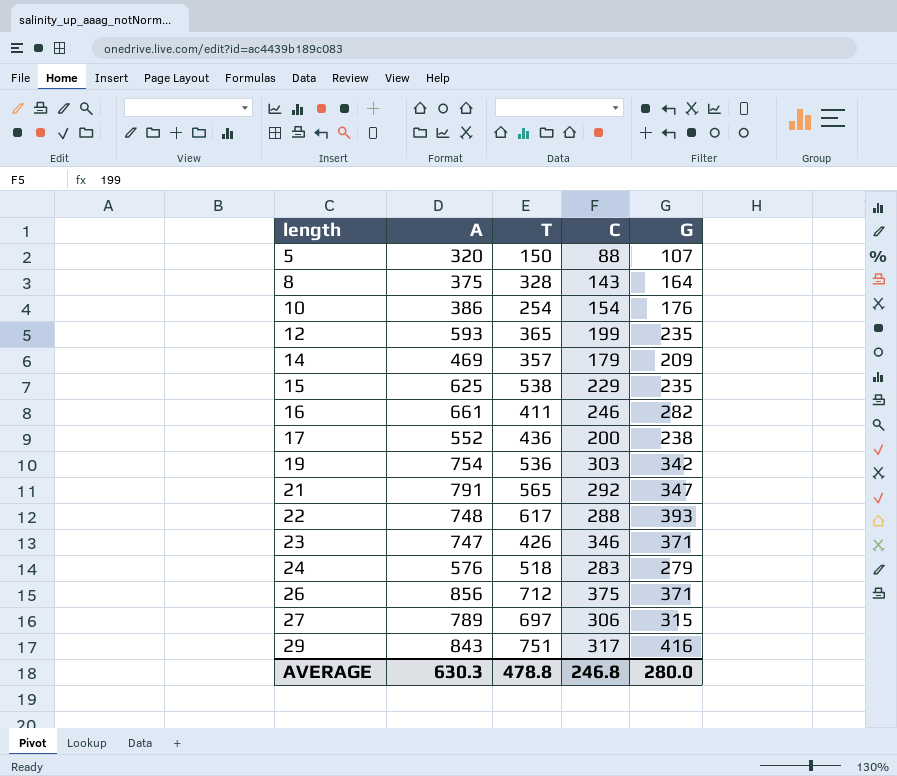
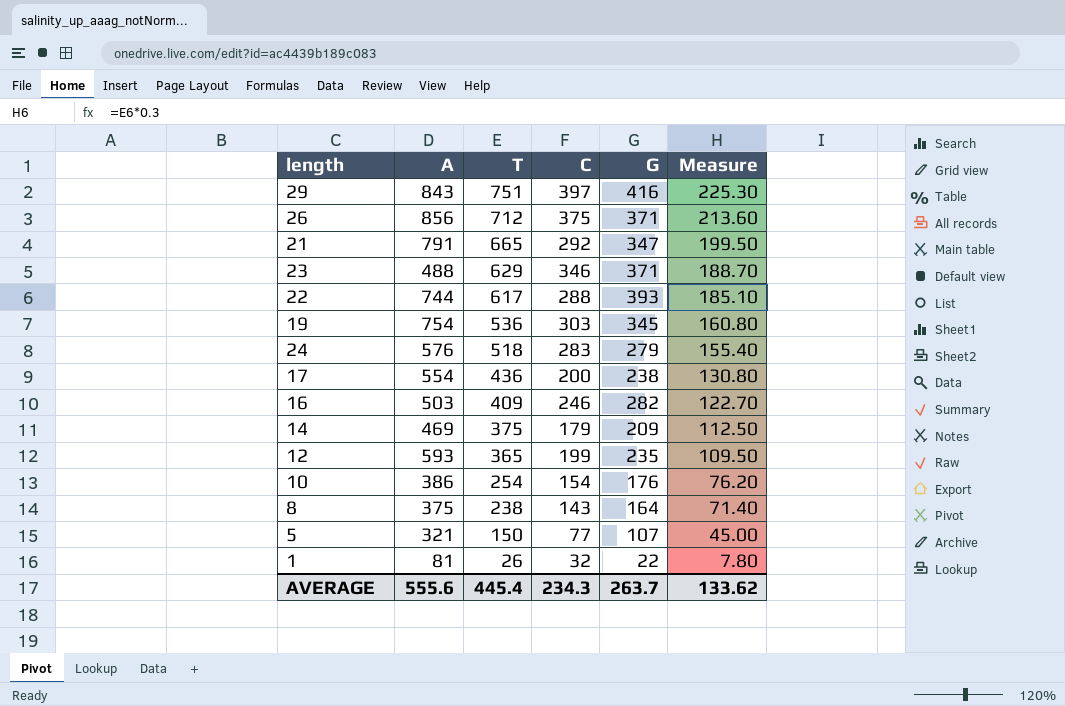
row order: length ascending -> T descending
column Measure | formula: none -> [T] * 0.3
row 15: 625 | 538 | 229 | 235 -> none
row 27: 789 | 697 | 306 | 315 -> none
29 | C: 317 -> 397
21 | T: 565 -> 665
23 | A: 747 -> 488
23 | T: 426 -> 629
22 | A: 748 -> 744
19 | G: 342 -> 345
17 | A: 552 -> 554
16 | A: 661 -> 503
16 | T: 411 -> 409
14 | T: 357 -> 375
8 | T: 328 -> 238
5 | A: 320 -> 321
5 | C: 88 -> 77
row 1: none -> 81 | 26 | 32 | 22 | 7.80
AVERAGE | A: 630.3 -> 555.6
AVERAGE | T: 478.8 -> 445.4
AVERAGE | C: 246.8 -> 234.3
AVERAGE | G: 280.0 -> 263.7

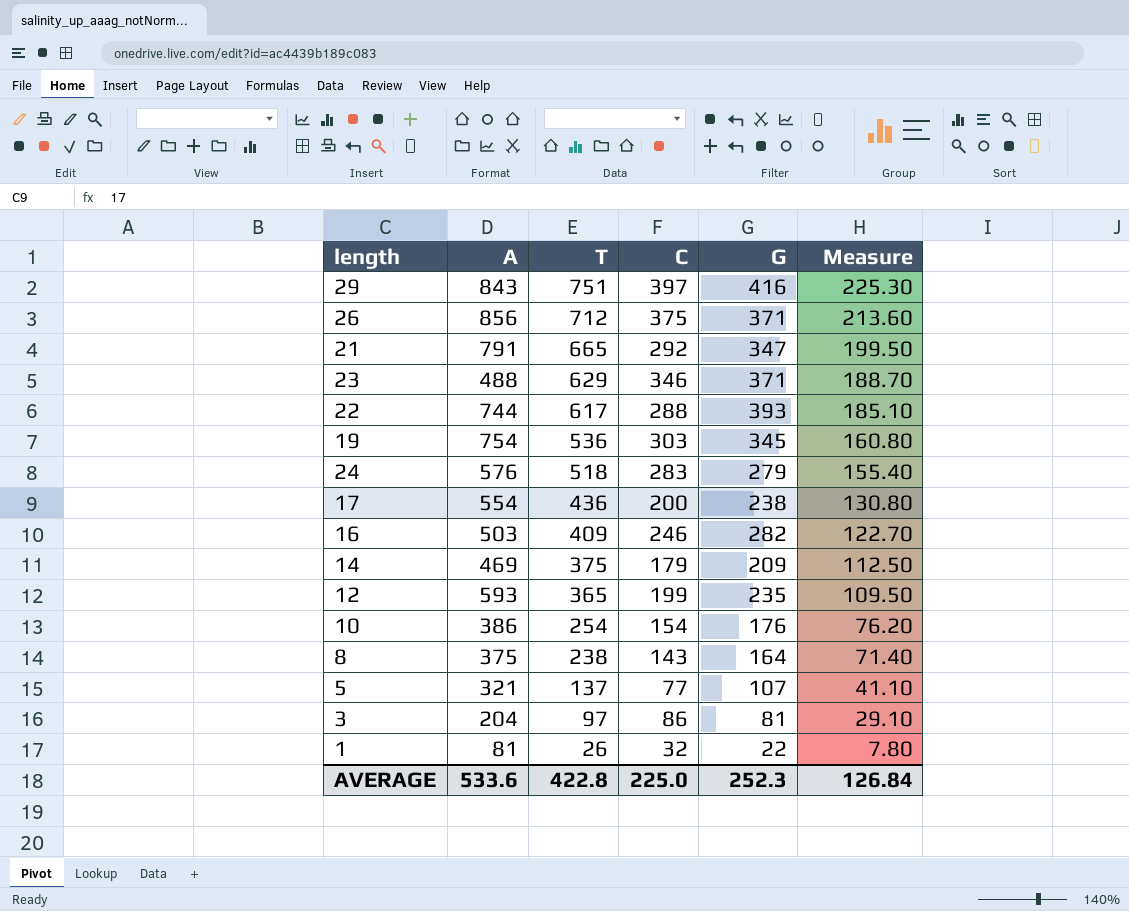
5 | T: 150 -> 137
5 | Measure: 45.00 -> 41.10
row 3: none -> 204 | 97 | 86 | 81 | 29.10
AVERAGE | A: 555.6 -> 533.6
AVERAGE | T: 445.4 -> 422.8
AVERAGE | C: 234.3 -> 225.0
AVERAGE | G: 263.7 -> 252.3
AVERAGE | Measure: 133.62 -> 126.84

